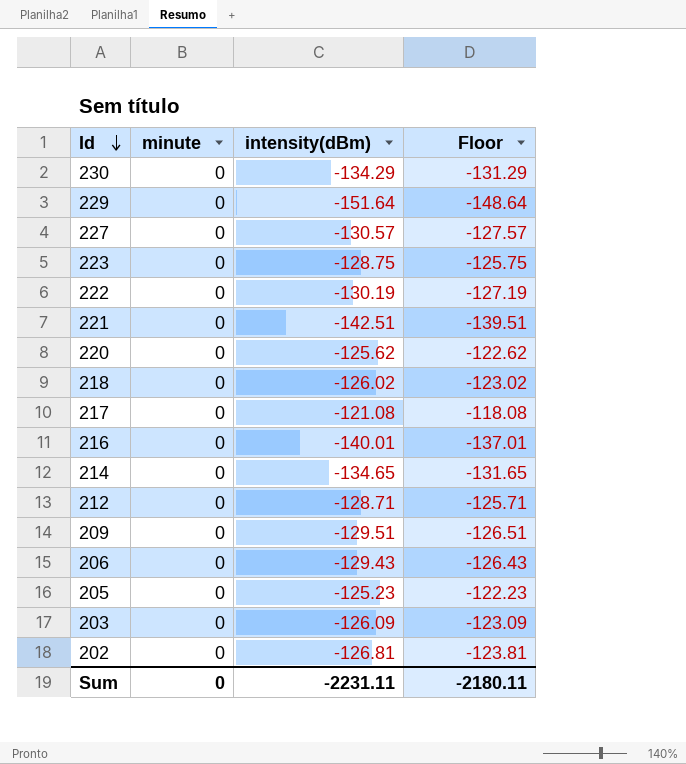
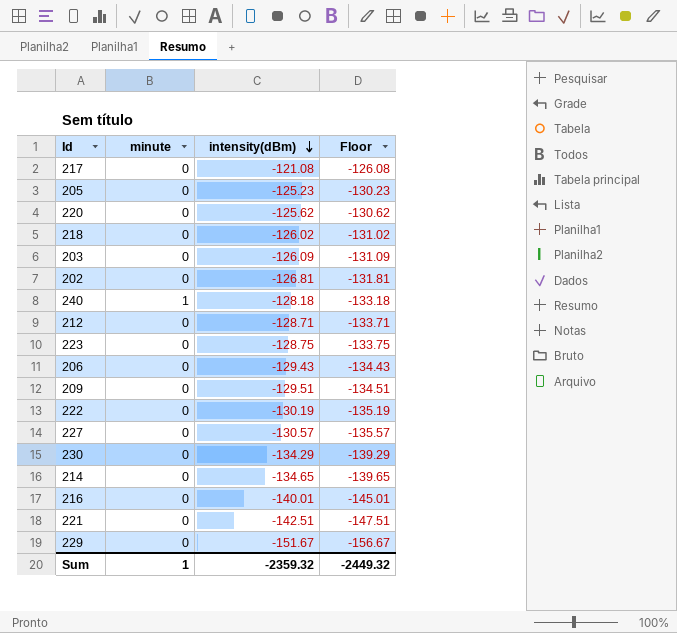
row order: Id descending -> intensity(dBm) descending
column Floor | formula: [intensity(dBm)] + 3 -> [intensity(dBm)] - 5
row 240: none -> 1 | -128.18 | -133.18
229 | intensity(dBm): -151.64 -> -151.67
Sum | minute: 0 -> 1
Sum | intensity(dBm): -2231.11 -> -2359.32
Sum | Floor: -2180.11 -> -2449.32

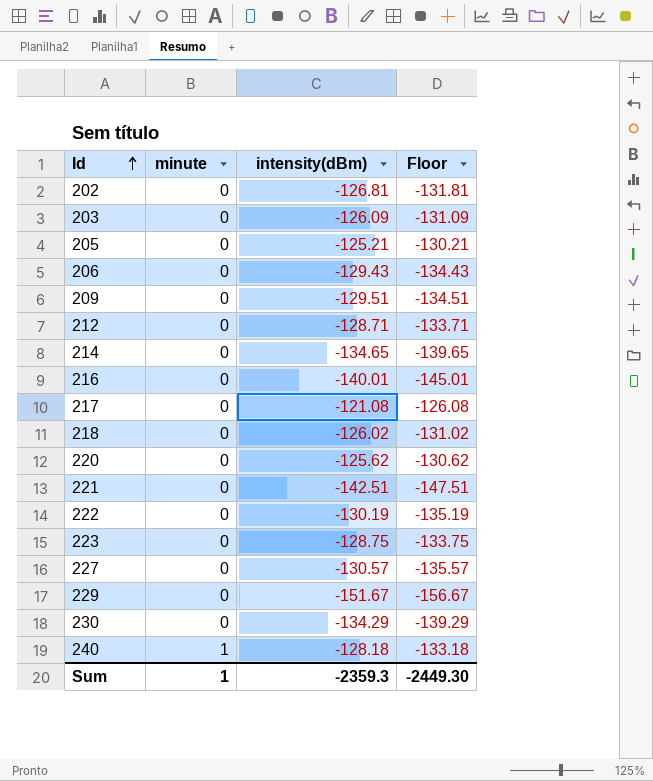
row order: intensity(dBm) descending -> Id ascending
205 | intensity(dBm): -125.23 -> -125.21
205 | Floor: -130.23 -> -130.21
Sum | intensity(dBm): -2359.32 -> -2359.3
Sum | Floor: -2449.32 -> -2449.30

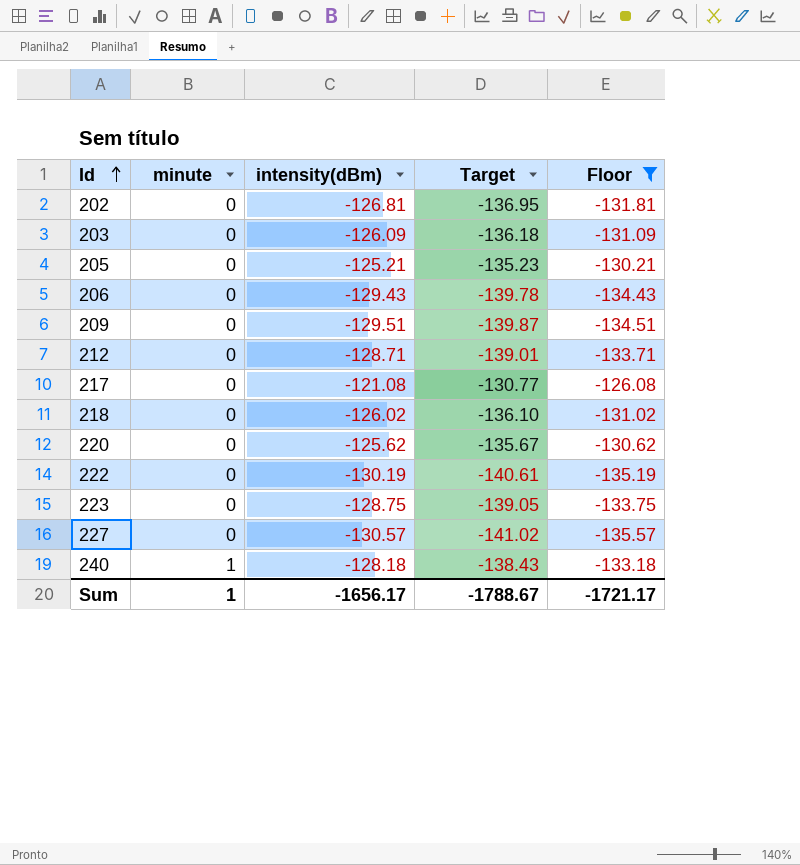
filter: none -> Floor >= -135.57
column Target | formula: none -> [intensity(dBm)] * 1.08
Sum | intensity(dBm): -2359.3 -> -1656.17
Sum | Floor: -2449.30 -> -1721.17

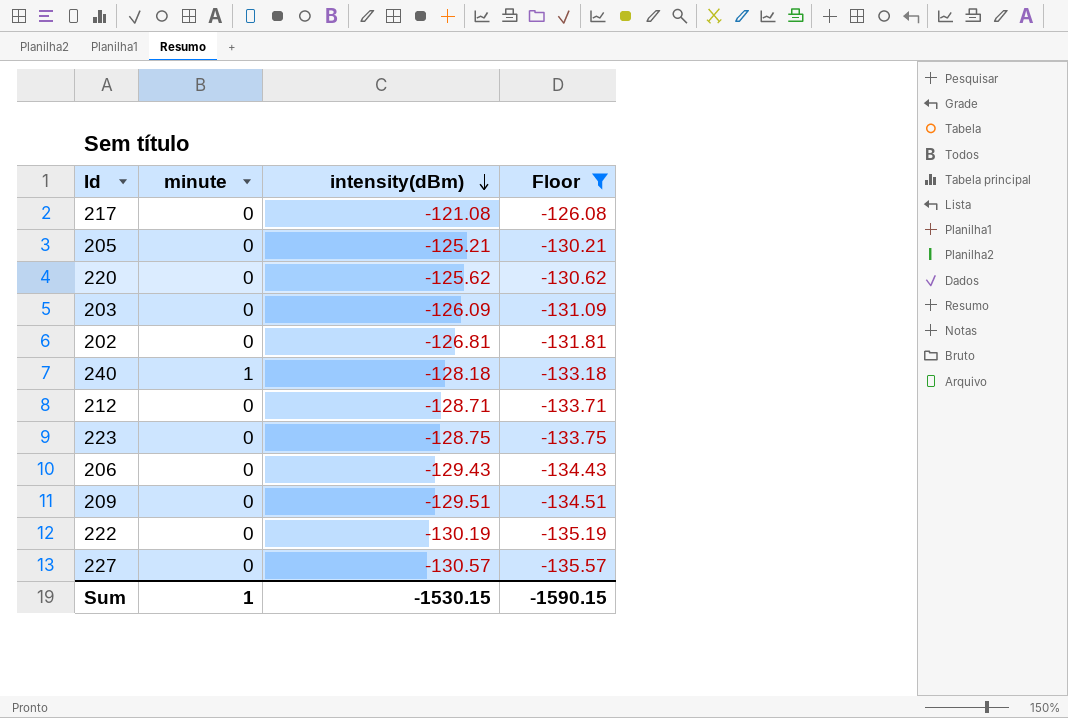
row order: Id ascending -> intensity(dBm) descending
column Target | formula: [intensity(dBm)] * 1.08 -> none
row 218: 0 | -126.02 | -136.10 | -131.02 -> none
Sum | intensity(dBm): -1656.17 -> -1530.15
Sum | Floor: -1721.17 -> -1590.15

